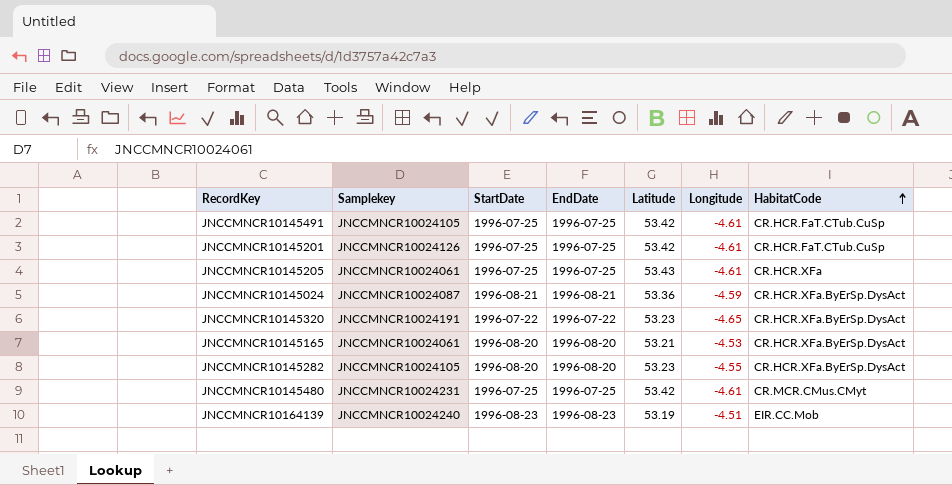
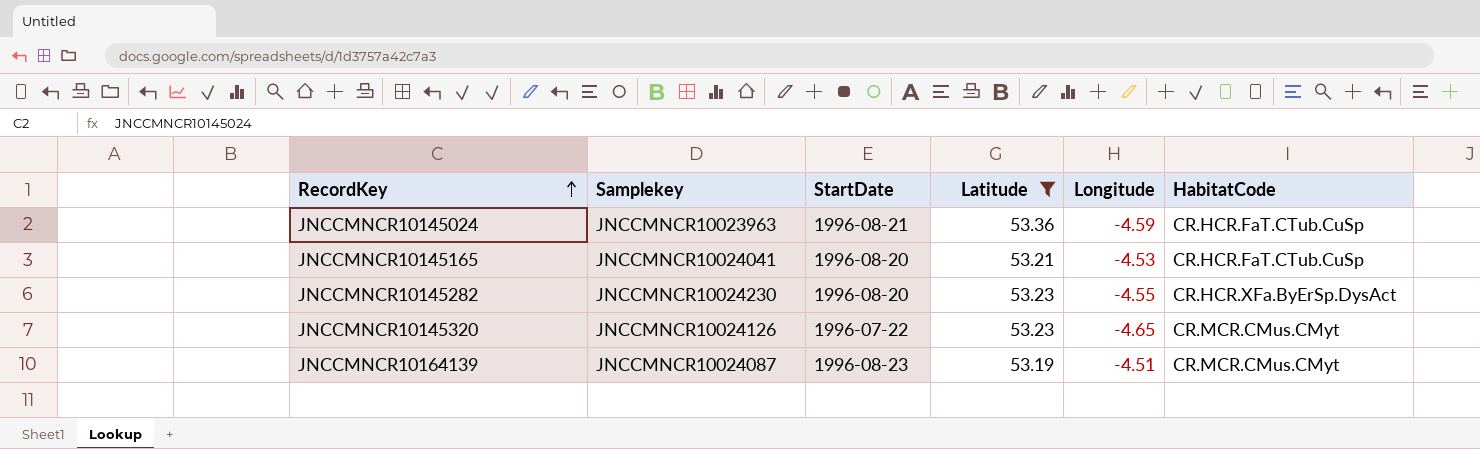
filter: none -> Latitude <= 53.36
row order: HabitatCode ascending -> RecordKey ascending
column EndDate | position: 4 -> none
JNCCMNCR10145024 | Samplekey: JNCCMNCR10024087 -> JNCCMNCR10023963
JNCCMNCR10145024 | HabitatCode: CR.HCR.XFa.ByErSp.DysAct -> CR.HCR.FaT.CTub.CuSp
JNCCMNCR10145165 | Samplekey: JNCCMNCR10024061 -> JNCCMNCR10024041
JNCCMNCR10145165 | HabitatCode: CR.HCR.XFa.ByErSp.DysAct -> CR.HCR.FaT.CTub.CuSp
JNCCMNCR10145282 | Samplekey: JNCCMNCR10024105 -> JNCCMNCR10024230
JNCCMNCR10145320 | Samplekey: JNCCMNCR10024191 -> JNCCMNCR10024126
JNCCMNCR10145320 | HabitatCode: CR.HCR.XFa.ByErSp.DysAct -> CR.MCR.CMus.CMyt
JNCCMNCR10164139 | Samplekey: JNCCMNCR10024240 -> JNCCMNCR10024087
JNCCMNCR10164139 | HabitatCode: EIR.CC.Mob -> CR.MCR.CMus.CMyt

